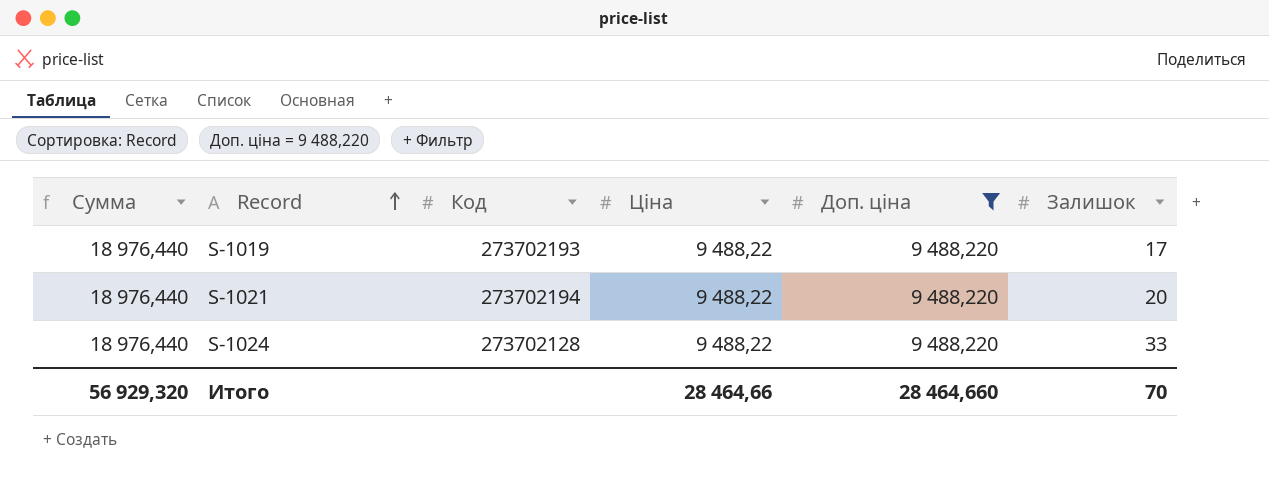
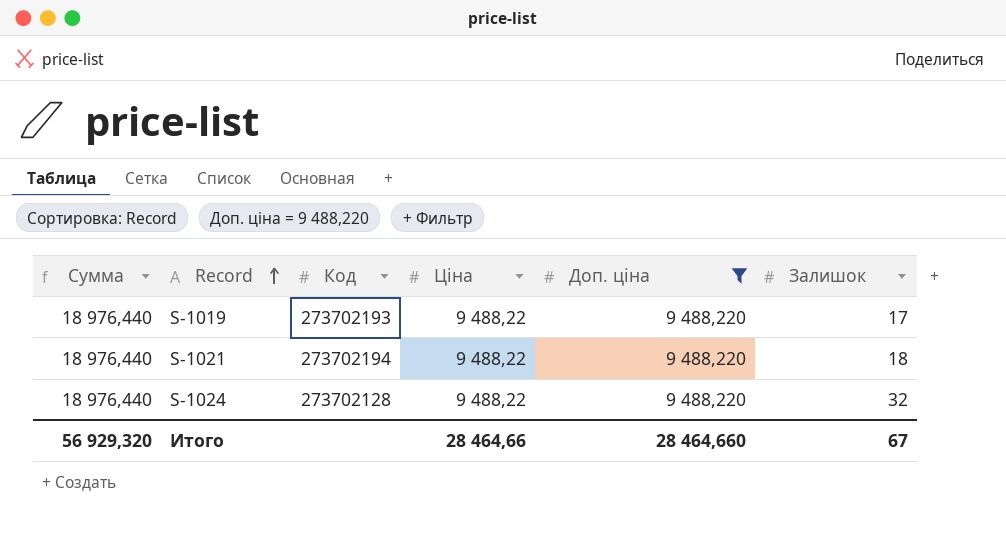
S-1021 | Залишок: 20 -> 18
S-1024 | Залишок: 33 -> 32
Итого | Залишок: 70 -> 67

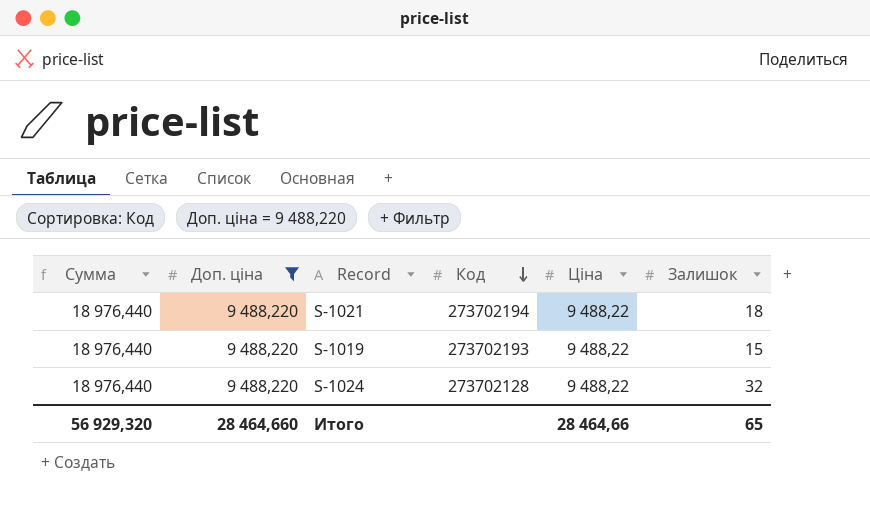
row order: Record ascending -> Код descending
column Доп. ціна | position: 5 -> 2
S-1019 | Залишок: 17 -> 15
Итого | Залишок: 67 -> 65

